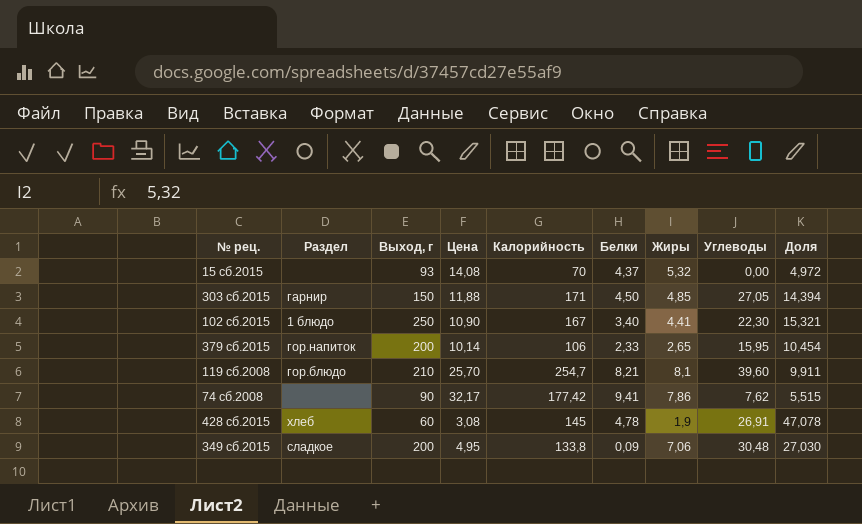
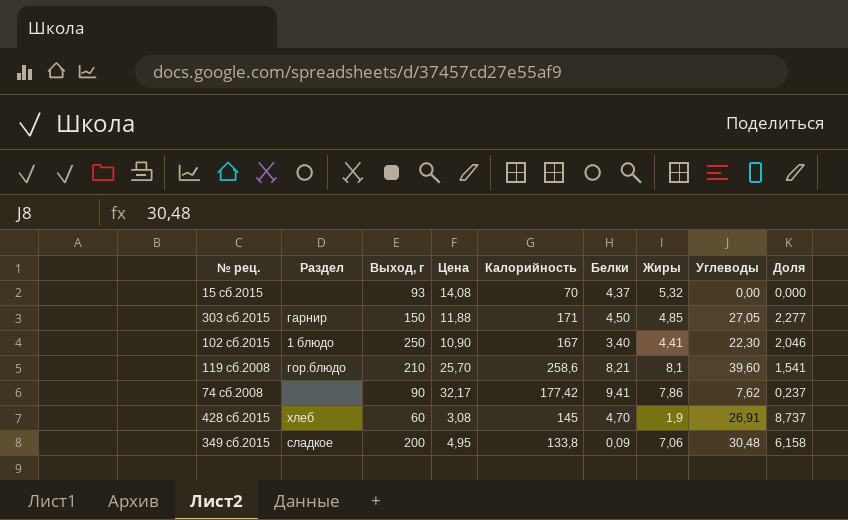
column Доля | formula: [Калорийность] / [Цена] -> [Углеводы] / [Цена]
row 379 сб.2015: гор.напиток | 200 | 10,14 | 106 | 2,33 | 2,65 | 15,95 | 10,454 -> none
119 сб.2008 | Калорийность: 254,7 -> 258,6
428 сб.2015 | Белки: 4,78 -> 4,70

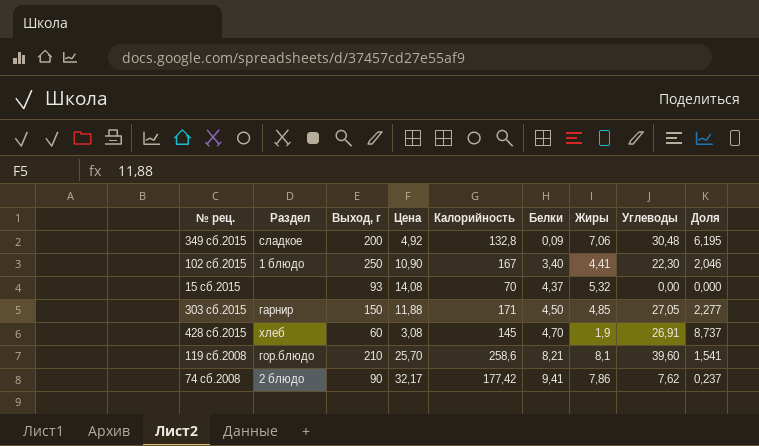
row order: none -> Белки ascending
349 сб.2015 | Цена: 4,95 -> 4,92
349 сб.2015 | Калорийность: 133,8 -> 132,8
349 сб.2015 | Доля: 6,158 -> 6,195
74 сб.2008 | Раздел: none -> 2 блюдо

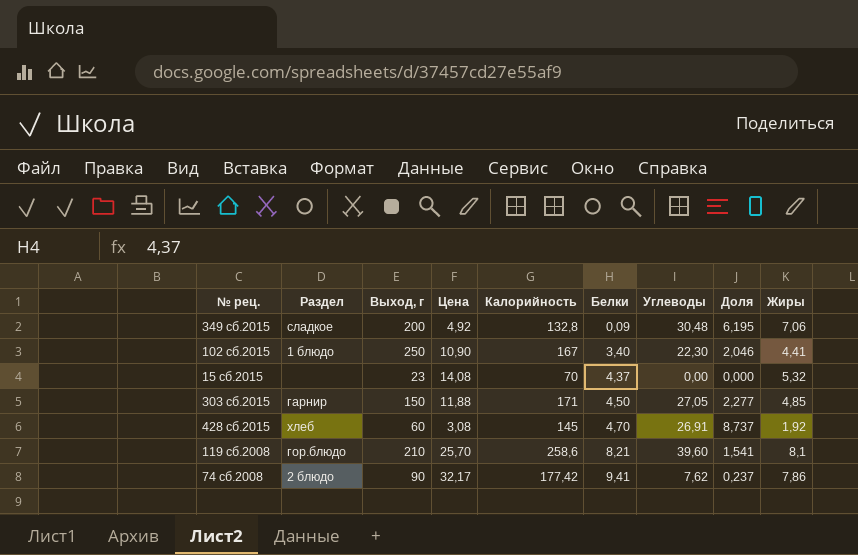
column Жиры | position: 7 -> 9
15 сб.2015 | Выход, г: 93 -> 23
428 сб.2015 | Жиры: 1,9 -> 1,92

